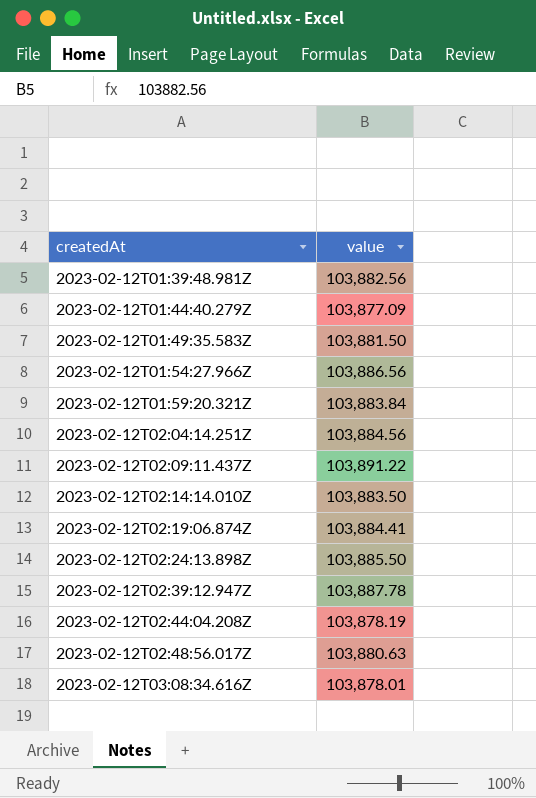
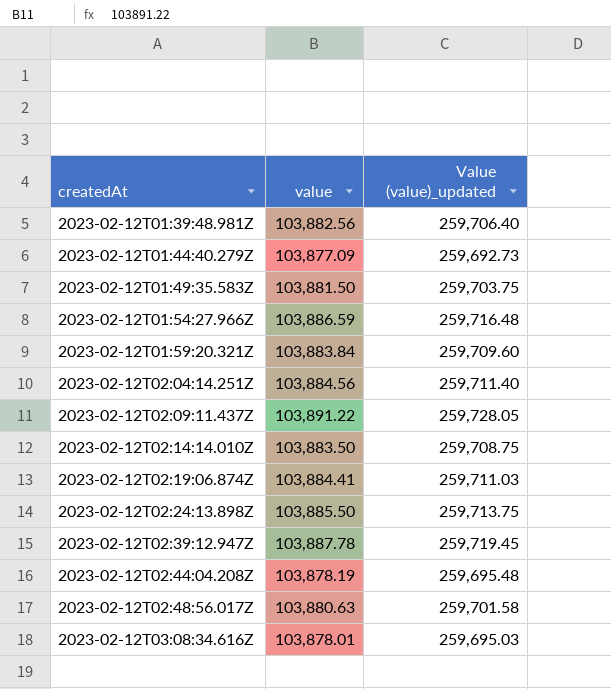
column Value (value)_updated | formula: none -> [value] * 2.5
2023-02-12T01:54:27.966Z | value: 103,886.56 -> 103,886.59

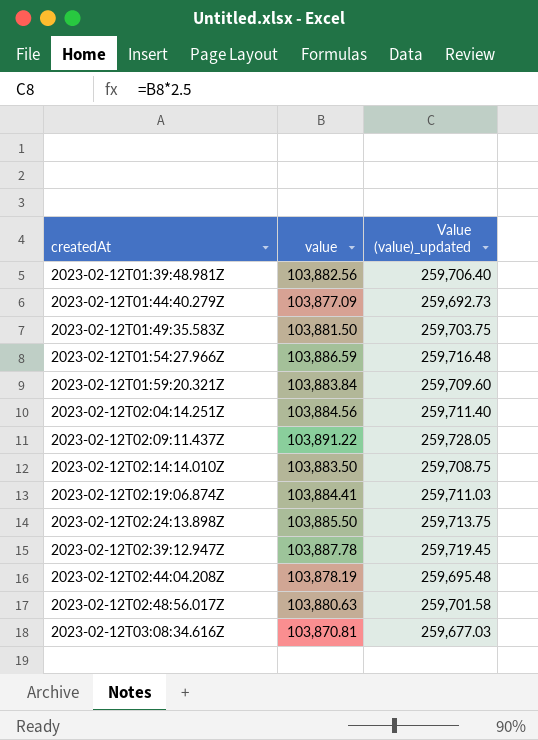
2023-02-12T03:08:34.616Z | value: 103,878.01 -> 103,870.81
2023-02-12T03:08:34.616Z | Value (value)_updated: 259,695.03 -> 259,677.03

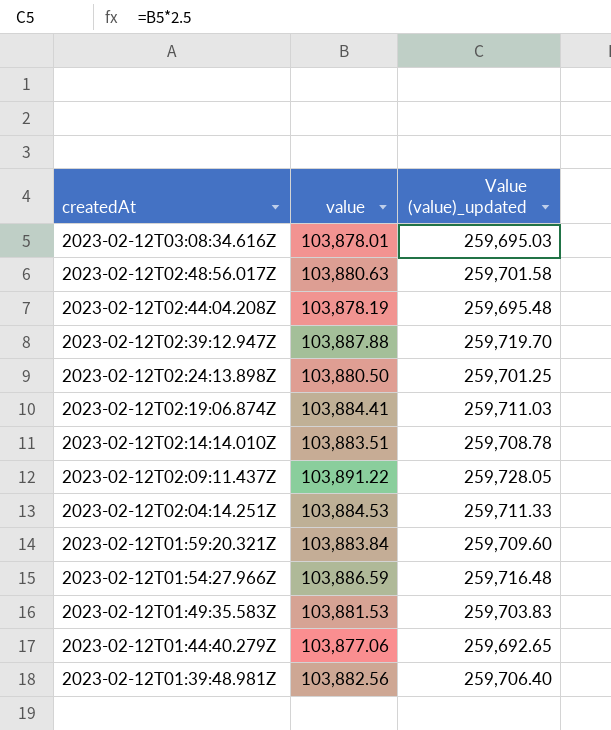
row order: createdAt ascending -> createdAt descending
2023-02-12T03:08:34.616Z | value: 103,870.81 -> 103,878.01
2023-02-12T03:08:34.616Z | Value (value)_updated: 259,677.03 -> 259,695.03
2023-02-12T02:39:12.947Z | value: 103,887.78 -> 103,887.88
2023-02-12T02:39:12.947Z | Value (value)_updated: 259,719.45 -> 259,719.70
2023-02-12T02:24:13.898Z | value: 103,885.50 -> 103,880.50
2023-02-12T02:24:13.898Z | Value (value)_updated: 259,713.75 -> 259,701.25
2023-02-12T02:14:14.010Z | value: 103,883.50 -> 103,883.51
2023-02-12T02:14:14.010Z | Value (value)_updated: 259,708.75 -> 259,708.78
2023-02-12T02:04:14.251Z | value: 103,884.56 -> 103,884.53
2023-02-12T02:04:14.251Z | Value (value)_updated: 259,711.40 -> 259,711.33
2023-02-12T01:49:35.583Z | value: 103,881.50 -> 103,881.53
2023-02-12T01:49:35.583Z | Value (value)_updated: 259,703.75 -> 259,703.83
2023-02-12T01:44:40.279Z | value: 103,877.09 -> 103,877.06
2023-02-12T01:44:40.279Z | Value (value)_updated: 259,692.73 -> 259,692.65

